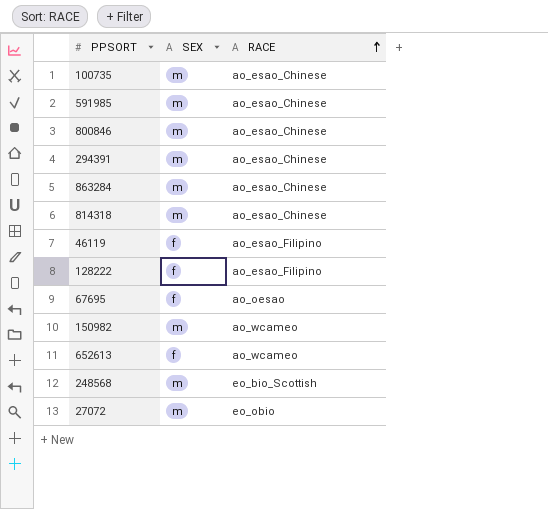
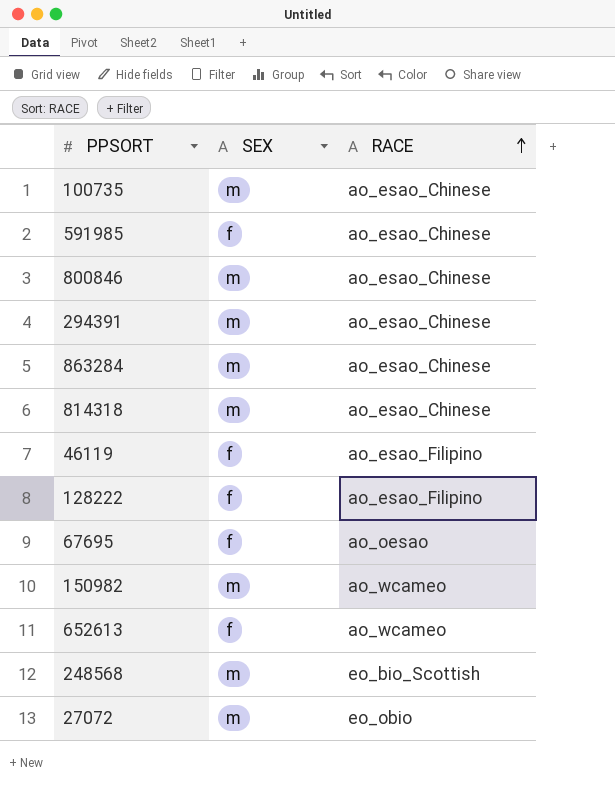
591985 | SEX: m -> f

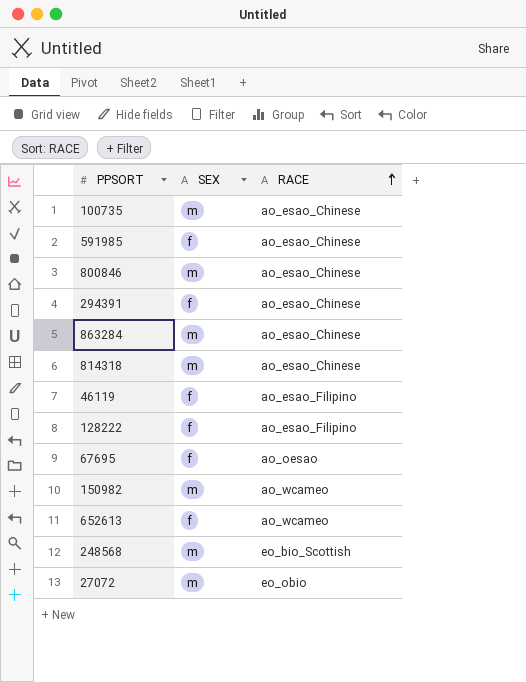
294391 | SEX: m -> f

